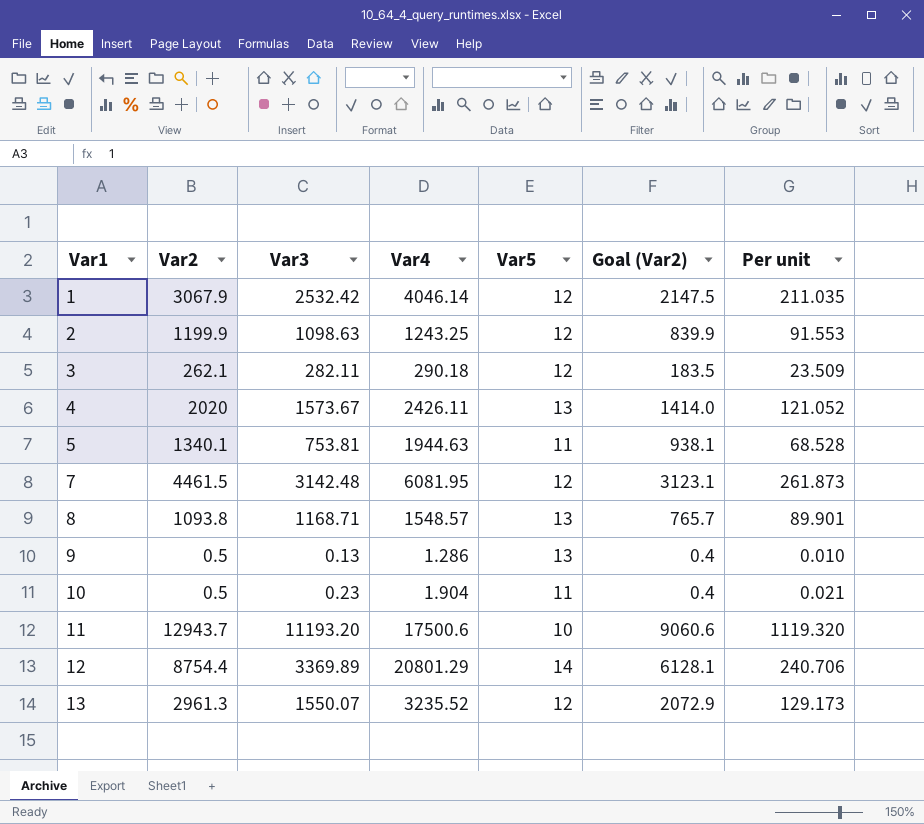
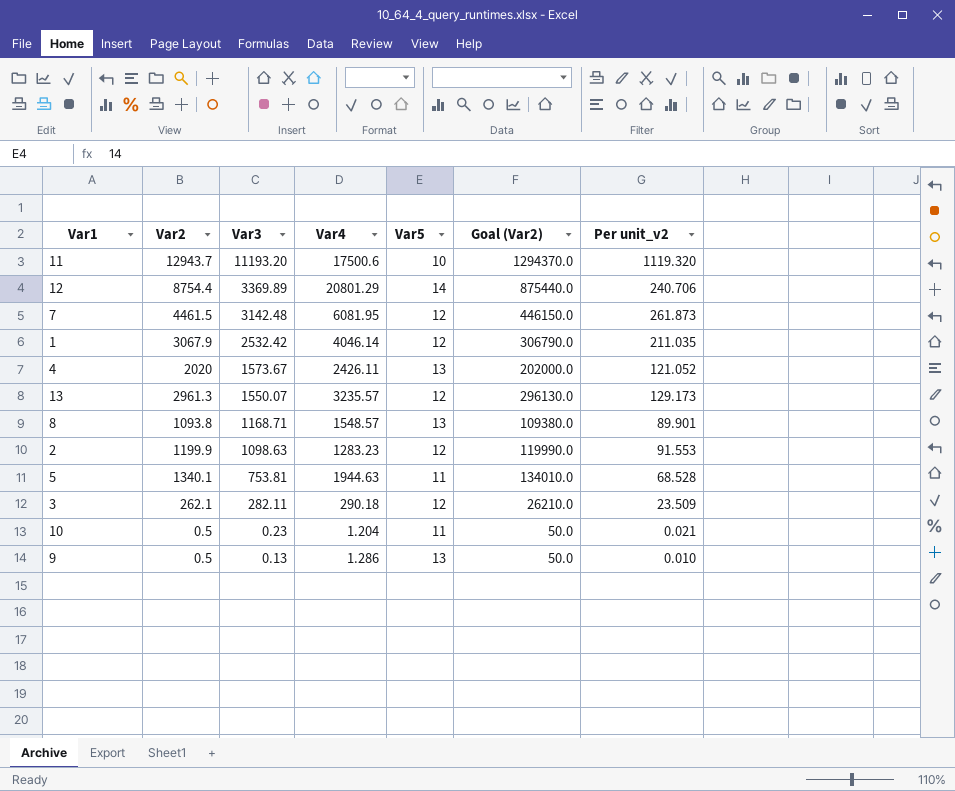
row order: Var1 ascending -> Var3 descending
column Goal (Var2) | formula: [Var2] * 0.7 -> [Var2] * 100
column name: Per unit -> Per unit_v2
13 | Var4: 3235.52 -> 3235.57
2 | Var4: 1243.25 -> 1283.23
10 | Var4: 1.904 -> 1.204

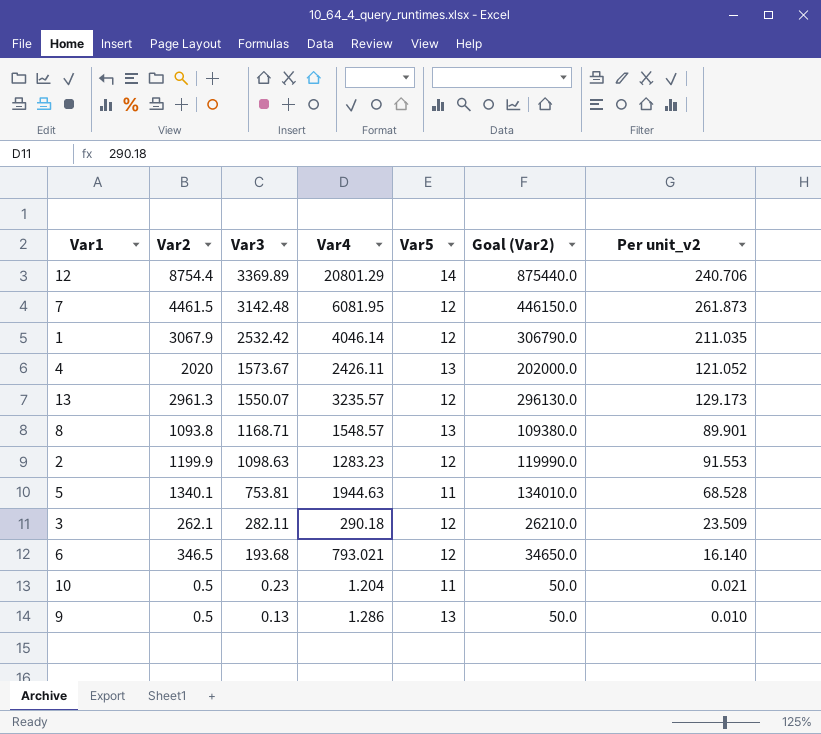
row 11: 12943.7 | 11193.20 | 17500.6 | 10 | 1294370.0 | 1119.320 -> none
row 6: none -> 346.5 | 193.68 | 793.021 | 12 | 34650.0 | 16.140

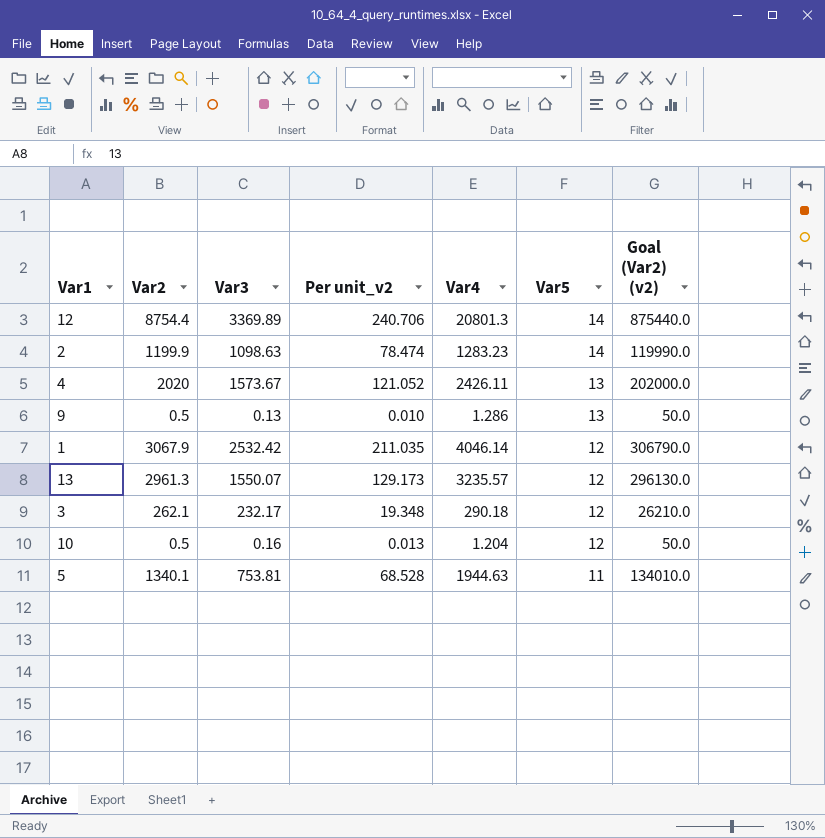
row order: Var3 descending -> Var5 descending
column Per unit_v2 | position: 7 -> 4
column name: Goal (Var2) -> Goal (Var2) (v2)
row 7: 4461.5 | 3142.48 | 6081.95 | 12 | 446150.0 | 261.873 -> none
row 8: 1093.8 | 1168.71 | 1548.57 | 13 | 109380.0 | 89.901 -> none
row 6: 346.5 | 193.68 | 793.021 | 12 | 34650.0 | 16.140 -> none
12 | Var4: 20801.29 -> 20801.3
2 | Per unit_v2: 91.553 -> 78.474
2 | Var5: 12 -> 14
3 | Var3: 282.11 -> 232.17
3 | Per unit_v2: 23.509 -> 19.348
10 | Var3: 0.23 -> 0.16
10 | Per unit_v2: 0.021 -> 0.013
10 | Var5: 11 -> 12

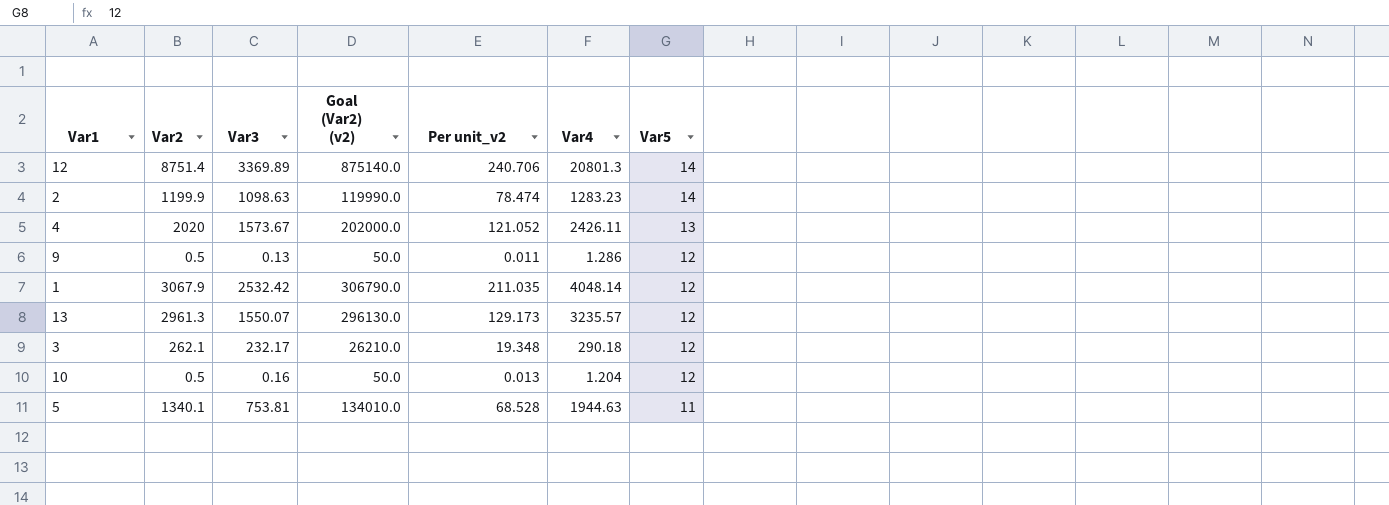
column Goal (Var2) (v2) | position: 7 -> 4
12 | Var2: 8754.4 -> 8751.4
12 | Goal (Var2) (v2): 875440.0 -> 875140.0
9 | Per unit_v2: 0.010 -> 0.011
9 | Var5: 13 -> 12
1 | Var4: 4046.14 -> 4048.14

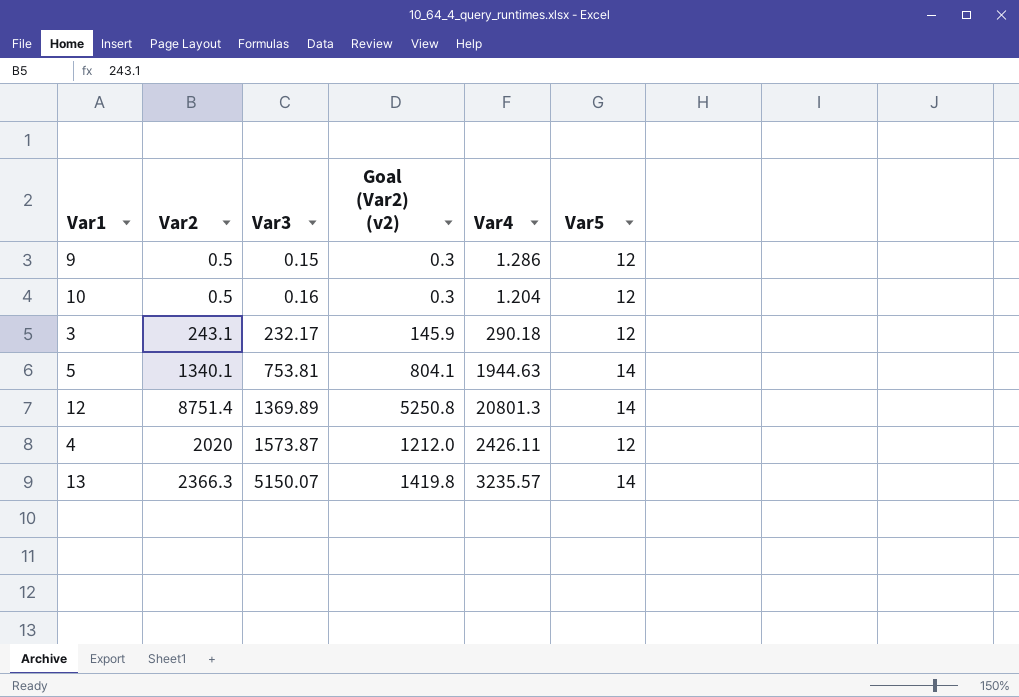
row order: Var5 descending -> Var3 ascending
column Per unit_v2 | formula: [Var3] / [Var5] -> none
column Goal (Var2) (v2) | formula: [Var2] * 100 -> [Var2] * 0.6
row 2: 1199.9 | 1098.63 | 119990.0 | 78.474 | 1283.23 | 14 -> none
row 1: 3067.9 | 2532.42 | 306790.0 | 211.035 | 4048.14 | 12 -> none
9 | Var3: 0.13 -> 0.15
3 | Var2: 262.1 -> 243.1
5 | Var5: 11 -> 14
12 | Var3: 3369.89 -> 1369.89
4 | Var3: 1573.67 -> 1573.87
4 | Var5: 13 -> 12
13 | Var2: 2961.3 -> 2366.3
13 | Var3: 1550.07 -> 5150.07
13 | Var5: 12 -> 14

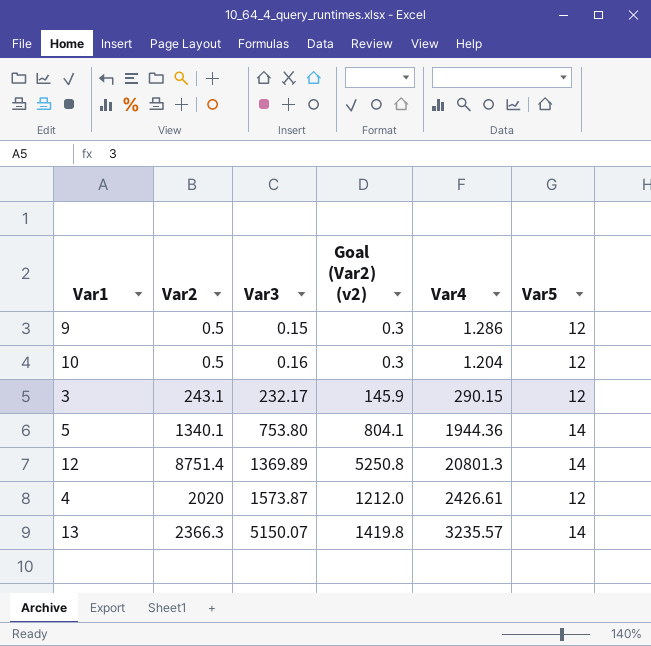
3 | Var4: 290.18 -> 290.15
5 | Var3: 753.81 -> 753.80
5 | Var4: 1944.63 -> 1944.36
4 | Var4: 2426.11 -> 2426.61

